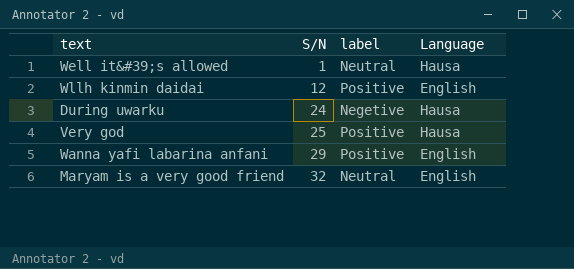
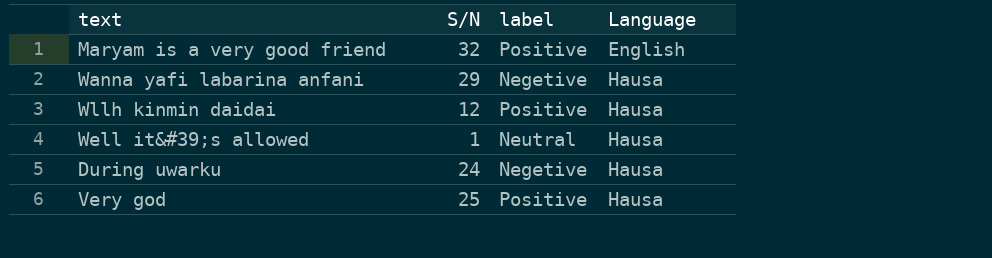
row order: S/N ascending -> Language ascending
Maryam is a very good friend | label: Neutral -> Positive
Wanna yafi labarina anfani | label: Positive -> Negetive
Wanna yafi labarina anfani | Language: English -> Hausa
Wllh kinmin daidai | Language: English -> Hausa

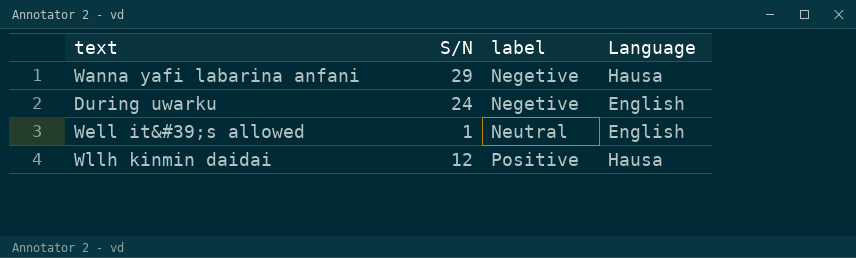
row order: Language ascending -> label ascending
row Maryam is a very good friend: 32 | Positive | English -> none
row Very god: 25 | Positive | Hausa -> none
During uwarku | Language: Hausa -> English
Well it&#39;s allowed | Language: Hausa -> English

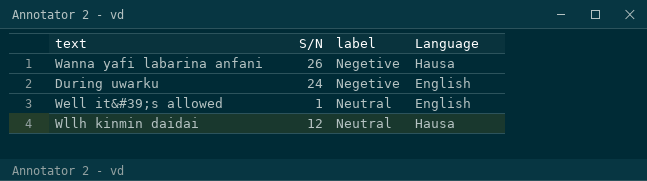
Wanna yafi labarina anfani | S/N: 29 -> 26
Wllh kinmin daidai | label: Positive -> Neutral

